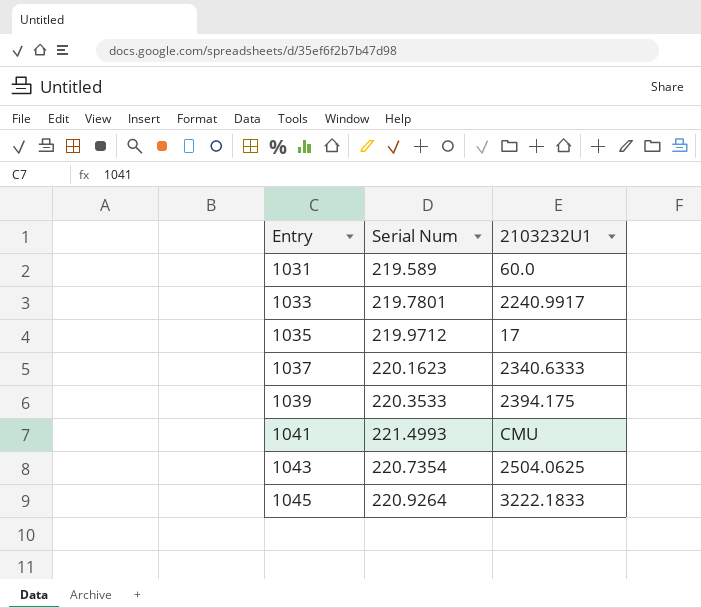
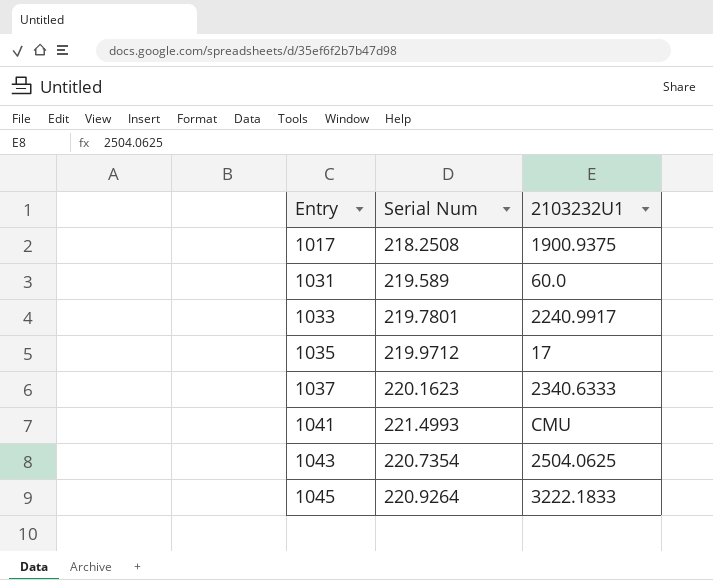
row 1039: 220.3533 | 2394.175 -> none
row 1017: none -> 218.2508 | 1900.9375

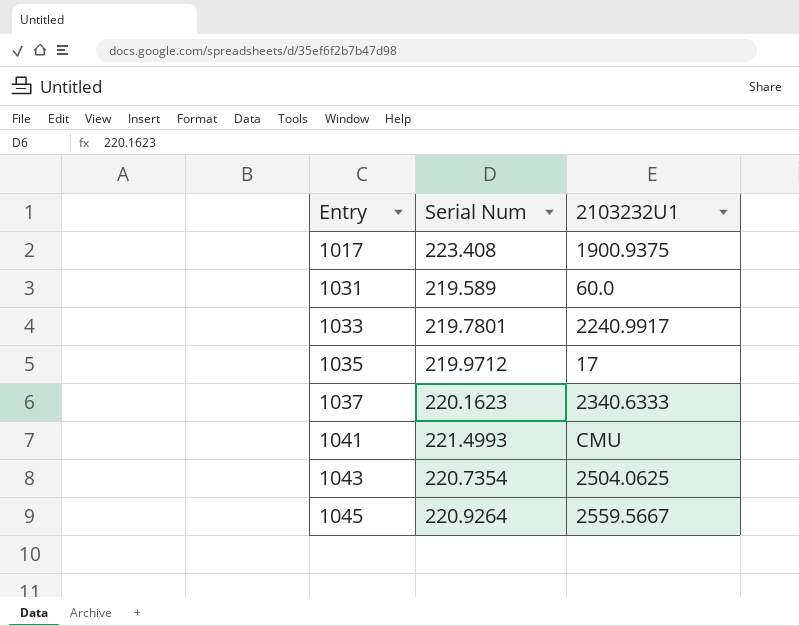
1017 | Serial Num: 218.2508 -> 223.408
1045 | 2103232U1: 3222.1833 -> 2559.5667

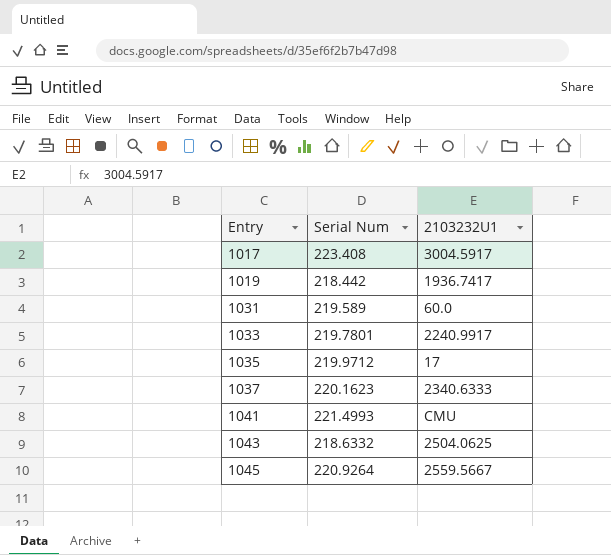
1017 | 2103232U1: 1900.9375 -> 3004.5917
row 1019: none -> 218.442 | 1936.7417
1043 | Serial Num: 220.7354 -> 218.6332

